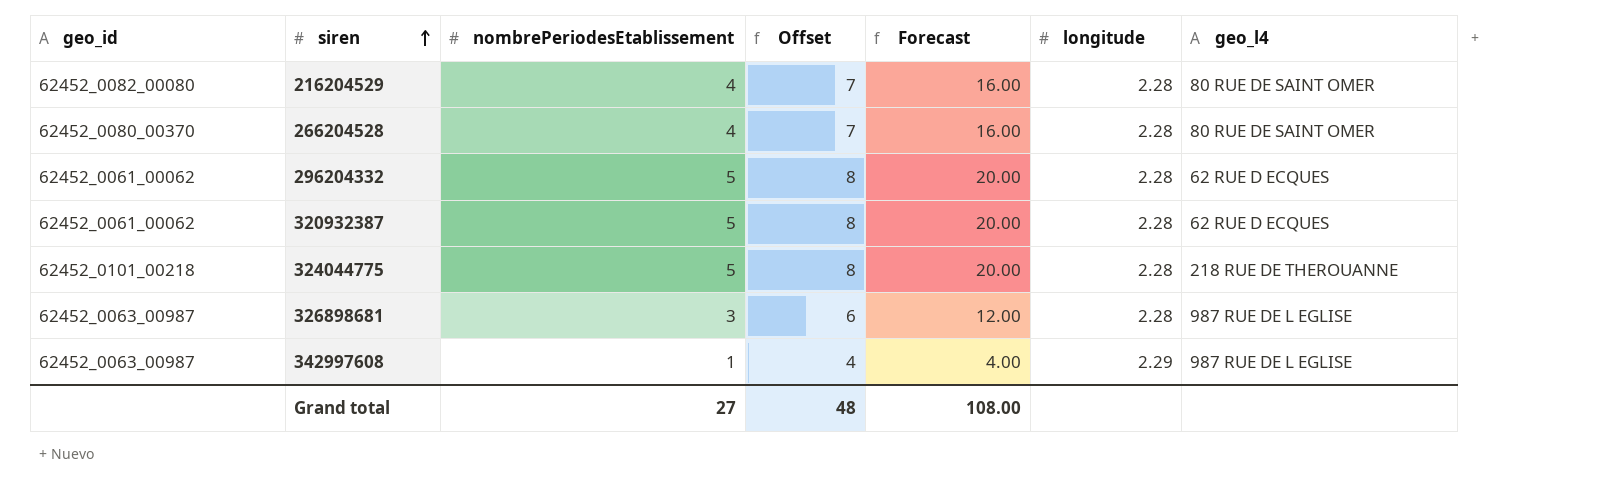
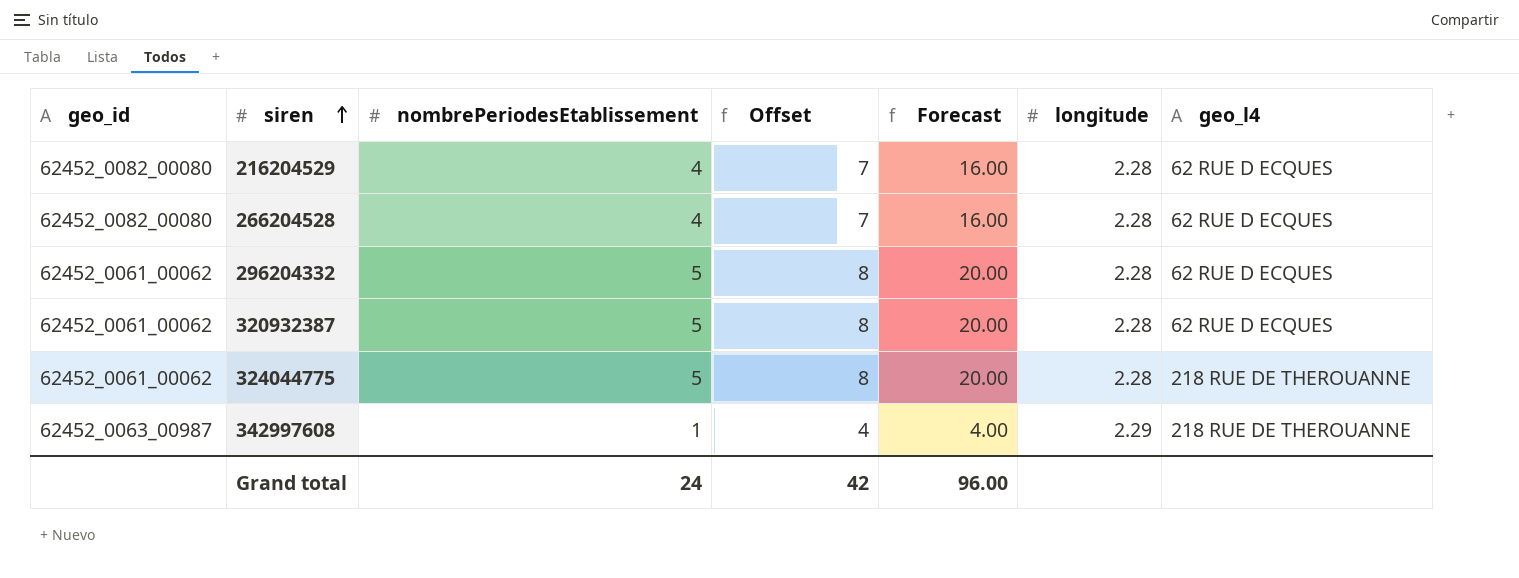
row 326898681: 62452_0063_00987 | 3 | 6 | 12.00 | 2.28 | 987 RUE DE L EGLISE -> none
216204529 | geo_l4: 80 RUE DE SAINT OMER -> 62 RUE D ECQUES
266204528 | geo_id: 62452_0080_00370 -> 62452_0082_00080
266204528 | geo_l4: 80 RUE DE SAINT OMER -> 62 RUE D ECQUES
324044775 | geo_id: 62452_0101_00218 -> 62452_0061_00062
342997608 | geo_l4: 987 RUE DE L EGLISE -> 218 RUE DE THEROUANNE
Grand total | nombrePeriodesEtablissement: 27 -> 24
Grand total | Offset: 48 -> 42
Grand total | Forecast: 108.00 -> 96.00

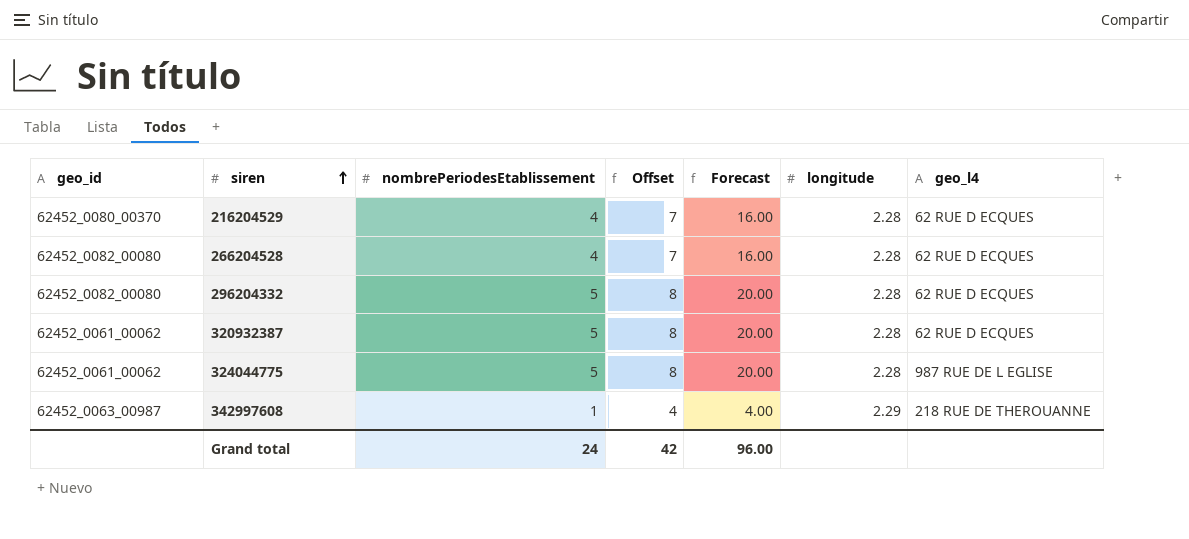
216204529 | geo_id: 62452_0082_00080 -> 62452_0080_00370
296204332 | geo_id: 62452_0061_00062 -> 62452_0082_00080
324044775 | geo_l4: 218 RUE DE THEROUANNE -> 987 RUE DE L EGLISE

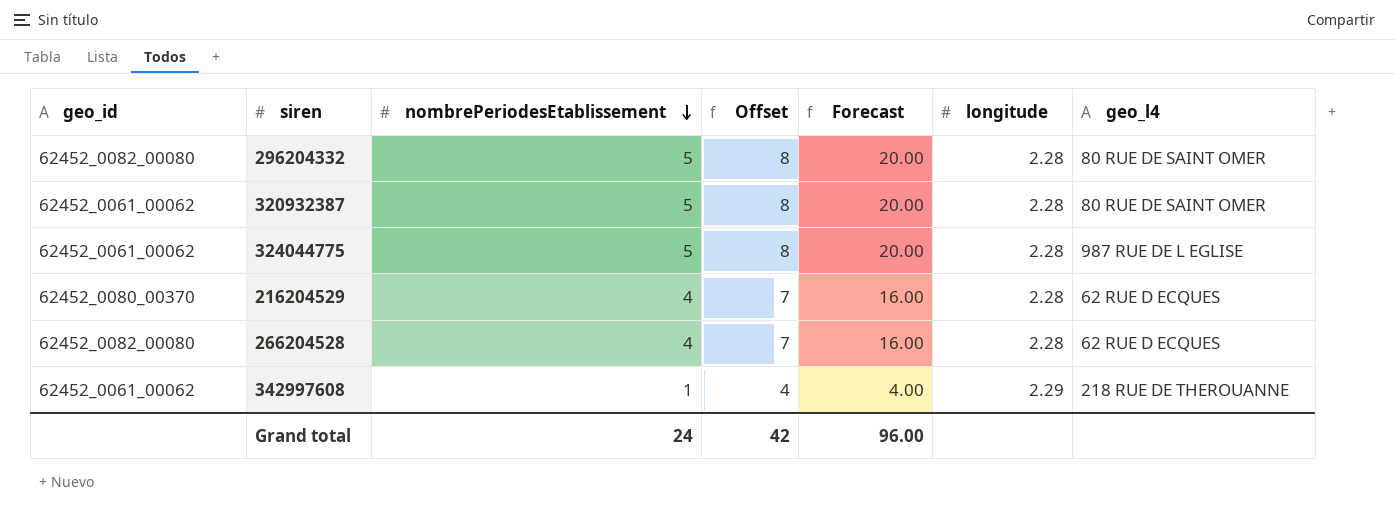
row order: siren ascending -> nombrePeriodesEtablissement descending
296204332 | geo_l4: 62 RUE D ECQUES -> 80 RUE DE SAINT OMER
320932387 | geo_l4: 62 RUE D ECQUES -> 80 RUE DE SAINT OMER
342997608 | geo_id: 62452_0063_00987 -> 62452_0061_00062

